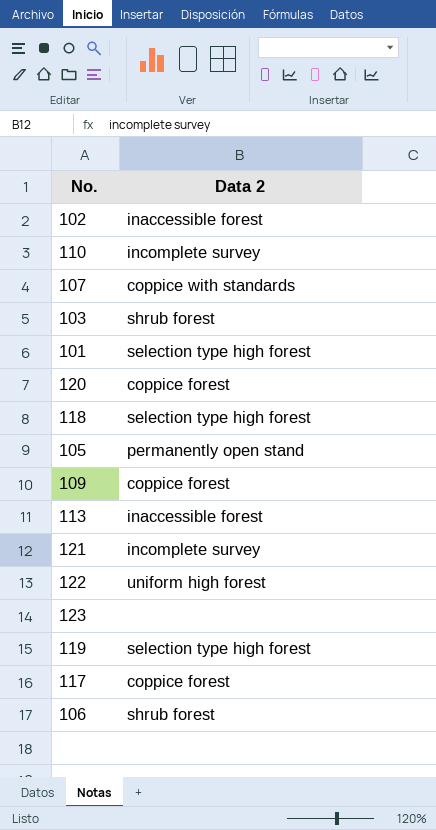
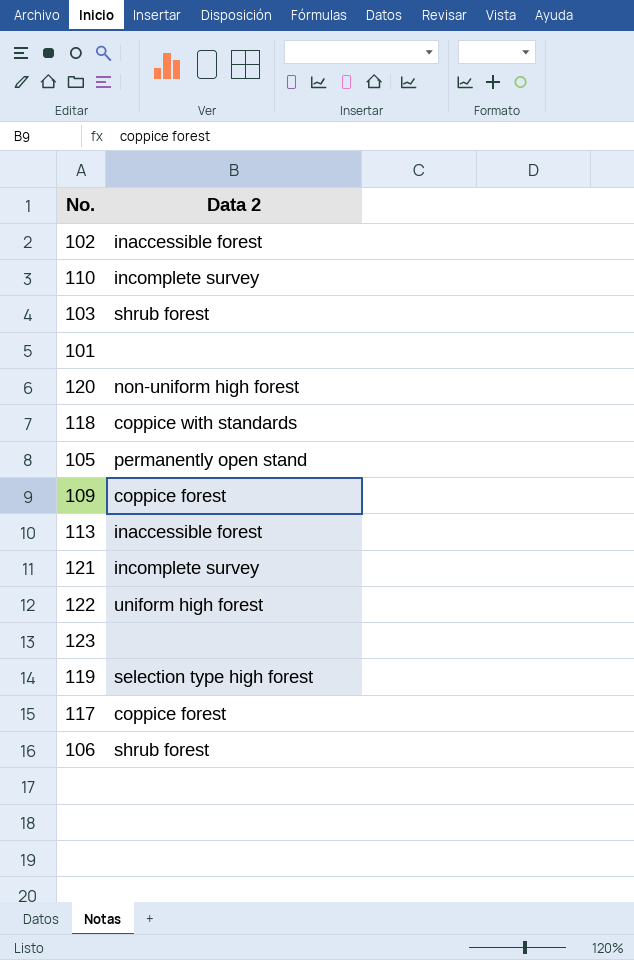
row 107: coppice with standards -> none
101 | Data 2: selection type high forest -> none
120 | Data 2: coppice forest -> non-uniform high forest
118 | Data 2: selection type high forest -> coppice with standards

